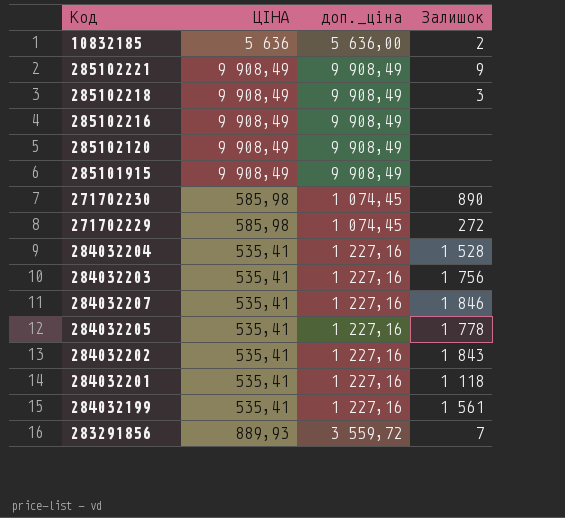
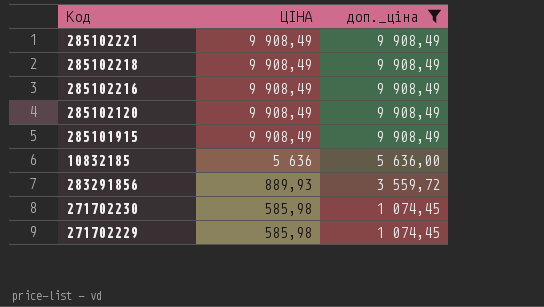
filter: none -> доп._ціна != 1 227,16
row order: none -> ЦІНА descending
column Залишок | position: 4 -> none

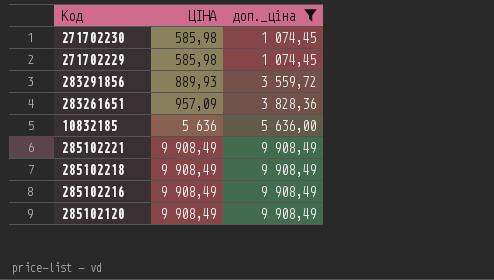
row order: ЦІНА descending -> ЦІНА ascending
row 285101915: 9 908,49 | 9 908,49 -> none
row 283261651: none -> 957,09 | 3 828,36

